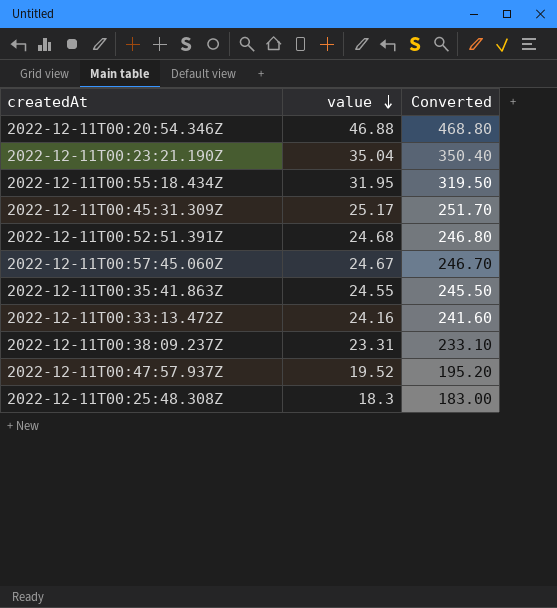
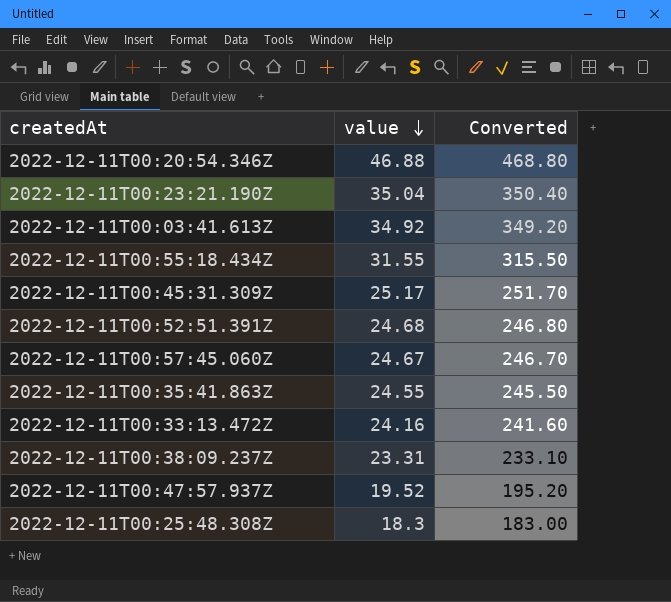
row 2022-12-11T00:03:41.613Z: none -> 34.92 | 349.20
2022-12-11T00:55:18.434Z | value: 31.95 -> 31.55
2022-12-11T00:55:18.434Z | Converted: 319.50 -> 315.50

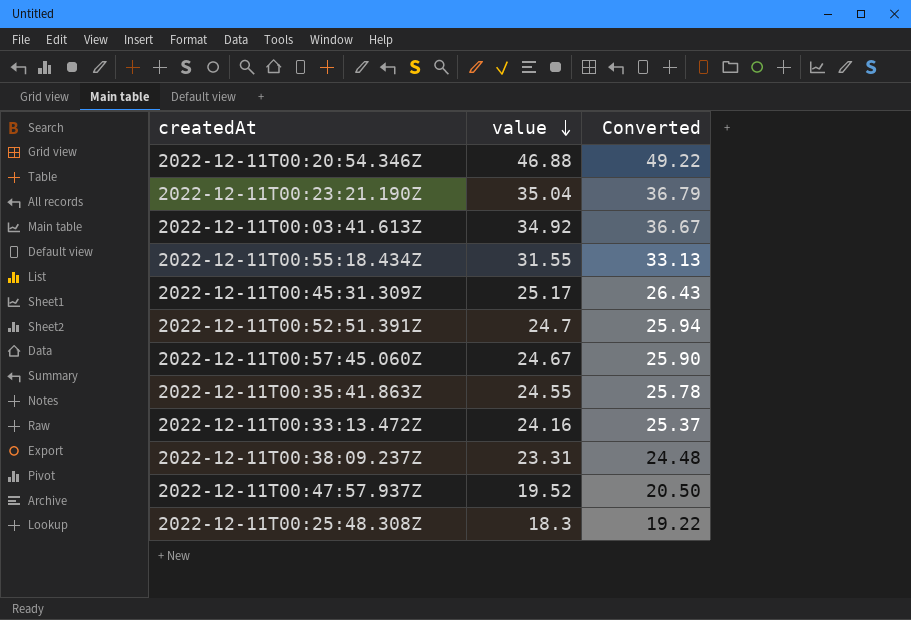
column Converted | formula: [value] * 10 -> [value] * 1.05
2022-12-11T00:52:51.391Z | value: 24.68 -> 24.7

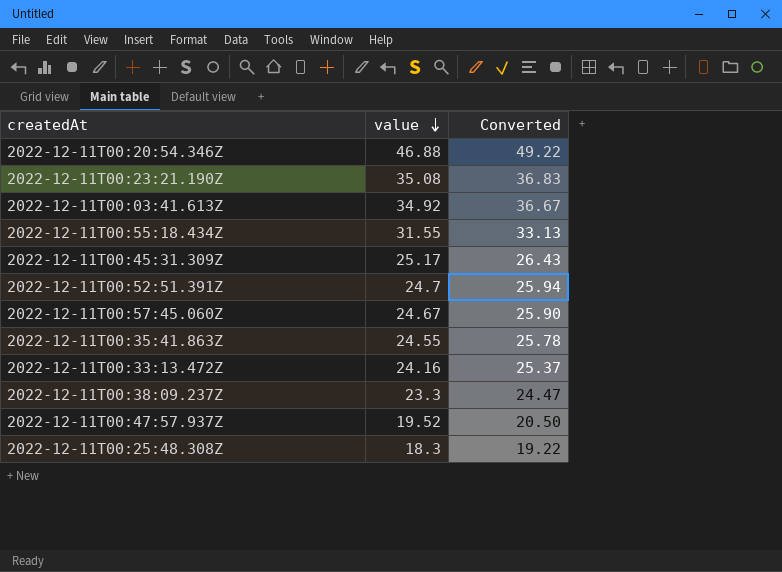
2022-12-11T00:23:21.190Z | value: 35.04 -> 35.08
2022-12-11T00:23:21.190Z | Converted: 36.79 -> 36.83
2022-12-11T00:38:09.237Z | value: 23.31 -> 23.3
2022-12-11T00:38:09.237Z | Converted: 24.48 -> 24.47

